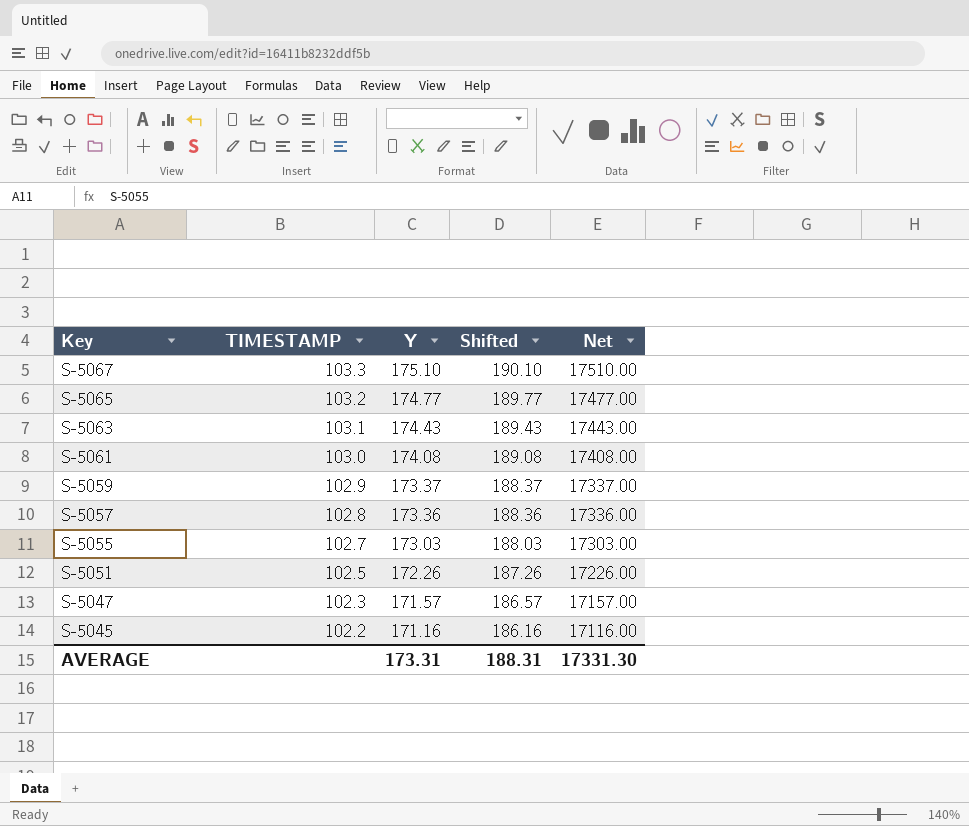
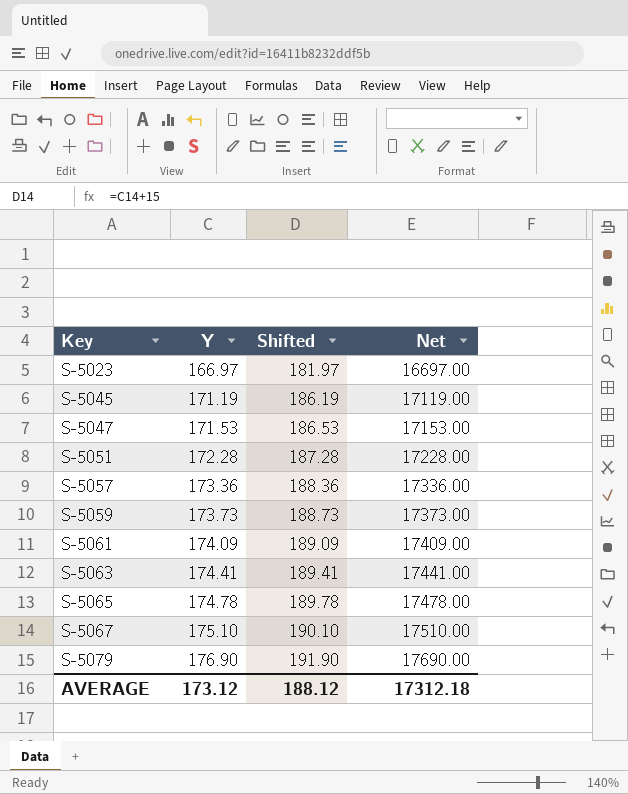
row order: Key descending -> Key ascending
column TIMESTAMP | position: 2 -> none
row S-5055: 102.7 | 173.03 | 188.03 | 17303.00 -> none
row S-5023: none -> 166.97 | 181.97 | 16697.00
S-5045 | Y: 171.16 -> 171.19
S-5045 | Shifted: 186.16 -> 186.19
S-5045 | Net: 17116.00 -> 17119.00
S-5047 | Y: 171.57 -> 171.53
S-5047 | Shifted: 186.57 -> 186.53
S-5047 | Net: 17157.00 -> 17153.00
S-5051 | Y: 172.26 -> 172.28
S-5051 | Shifted: 187.26 -> 187.28
S-5051 | Net: 17226.00 -> 17228.00
S-5059 | Y: 173.37 -> 173.73
S-5059 | Shifted: 188.37 -> 188.73
S-5059 | Net: 17337.00 -> 17373.00
S-5061 | Y: 174.08 -> 174.09
S-5061 | Shifted: 189.08 -> 189.09
S-5061 | Net: 17408.00 -> 17409.00
S-5063 | Y: 174.43 -> 174.41
S-5063 | Shifted: 189.43 -> 189.41
S-5063 | Net: 17443.00 -> 17441.00
S-5065 | Y: 174.77 -> 174.78
S-5065 | Shifted: 189.77 -> 189.78
S-5065 | Net: 17477.00 -> 17478.00
row S-5079: none -> 176.90 | 191.90 | 17690.00
AVERAGE | Y: 173.31 -> 173.12
AVERAGE | Shifted: 188.31 -> 188.12
AVERAGE | Net: 17331.30 -> 17312.18

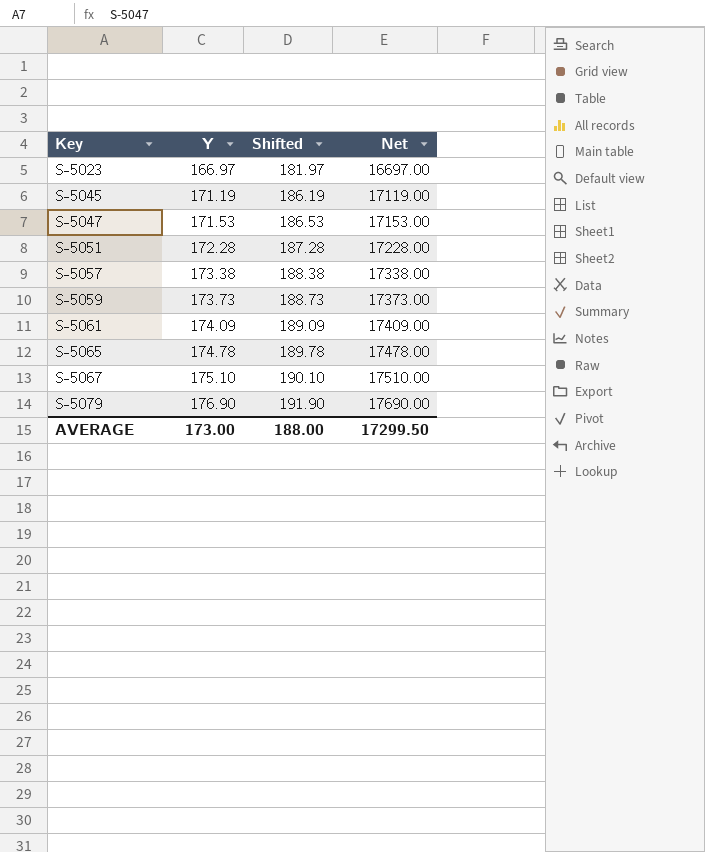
row S-5063: 174.41 | 189.41 | 17441.00 -> none
S-5057 | Y: 173.36 -> 173.38
S-5057 | Shifted: 188.36 -> 188.38
S-5057 | Net: 17336.00 -> 17338.00
AVERAGE | Y: 173.12 -> 173.00
AVERAGE | Shifted: 188.12 -> 188.00
AVERAGE | Net: 17312.18 -> 17299.50

